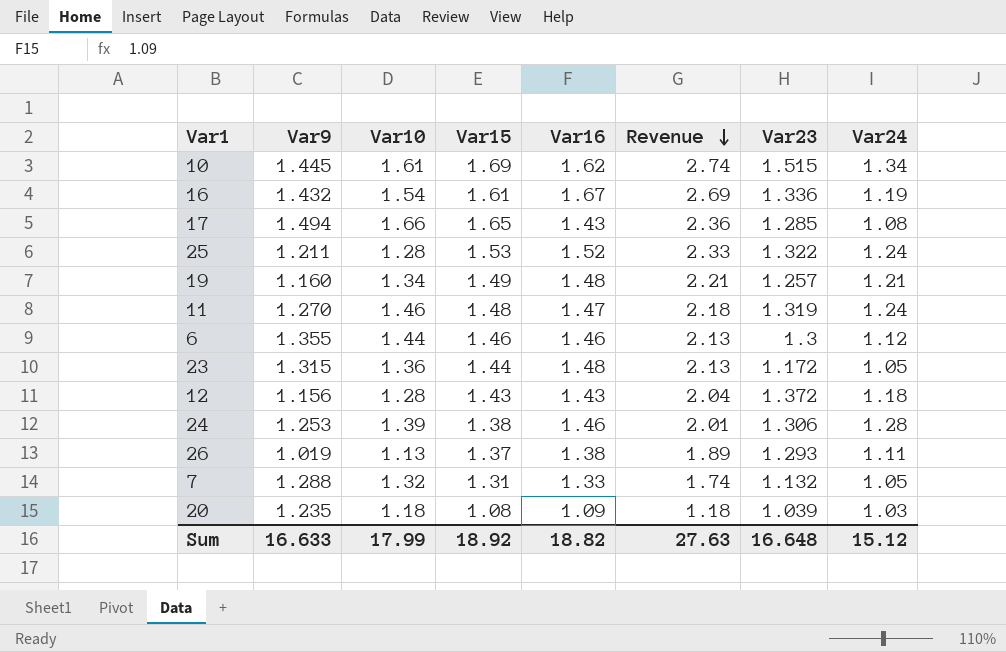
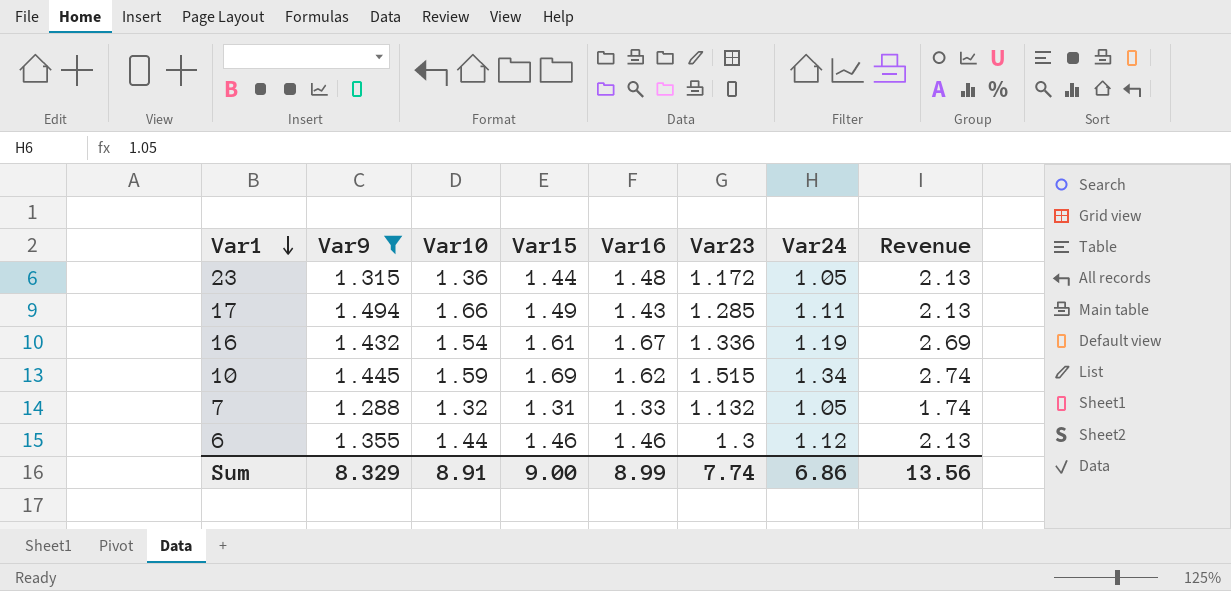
filter: none -> Var9 >= 1.288
row order: Revenue descending -> Var1 descending
column Revenue | position: 6 -> 8
17 | Var15: 1.65 -> 1.49
17 | Var24: 1.08 -> 1.11
17 | Revenue: 2.36 -> 2.13
10 | Var10: 1.61 -> 1.59
Sum | Var9: 16.633 -> 8.329
Sum | Var10: 17.99 -> 8.91
Sum | Var15: 18.92 -> 9.00
Sum | Var16: 18.82 -> 8.99
Sum | Var23: 16.648 -> 7.74
Sum | Var24: 15.12 -> 6.86
Sum | Revenue: 27.63 -> 13.56

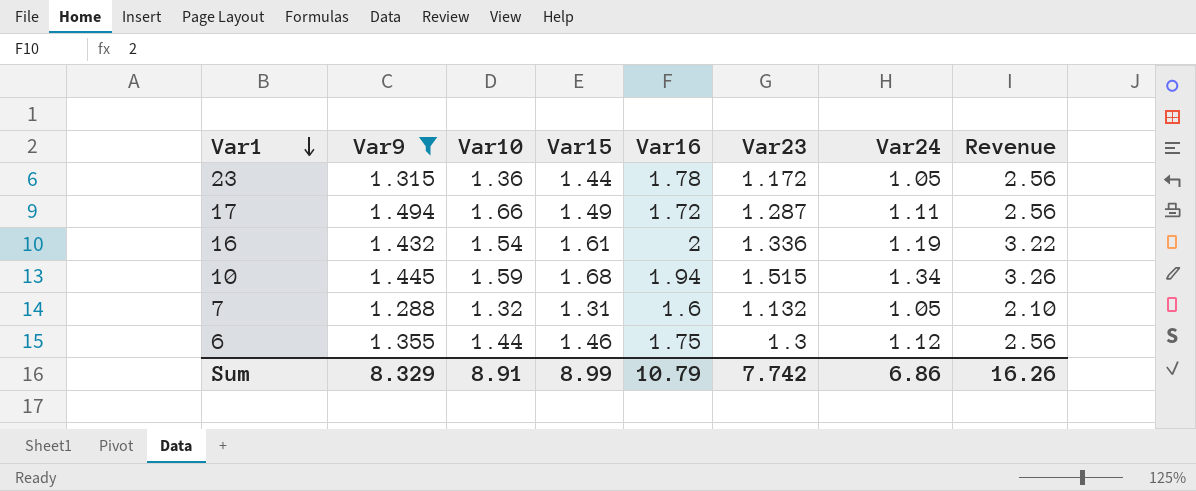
23 | Var16: 1.48 -> 1.78
23 | Revenue: 2.13 -> 2.56
17 | Var16: 1.43 -> 1.72
17 | Var23: 1.285 -> 1.287
17 | Revenue: 2.13 -> 2.56
16 | Var16: 1.67 -> 2
16 | Revenue: 2.69 -> 3.22
10 | Var15: 1.69 -> 1.68
10 | Var16: 1.62 -> 1.94
10 | Revenue: 2.74 -> 3.26
7 | Var16: 1.33 -> 1.6
7 | Revenue: 1.74 -> 2.10
6 | Var16: 1.46 -> 1.75
6 | Revenue: 2.13 -> 2.56
Sum | Var15: 9.00 -> 8.99
Sum | Var16: 8.99 -> 10.79
Sum | Var23: 7.74 -> 7.742
Sum | Revenue: 13.56 -> 16.26

